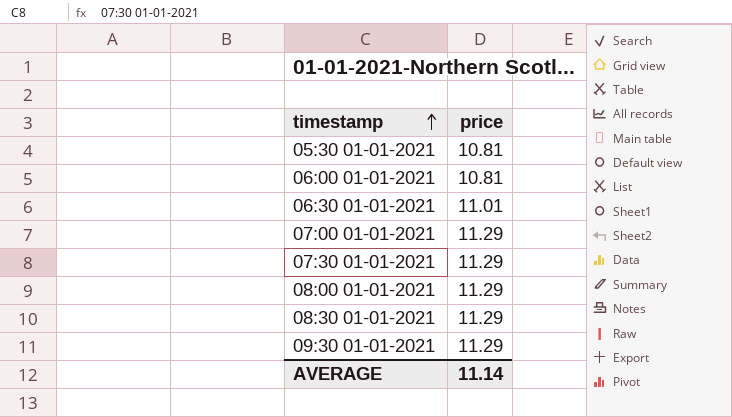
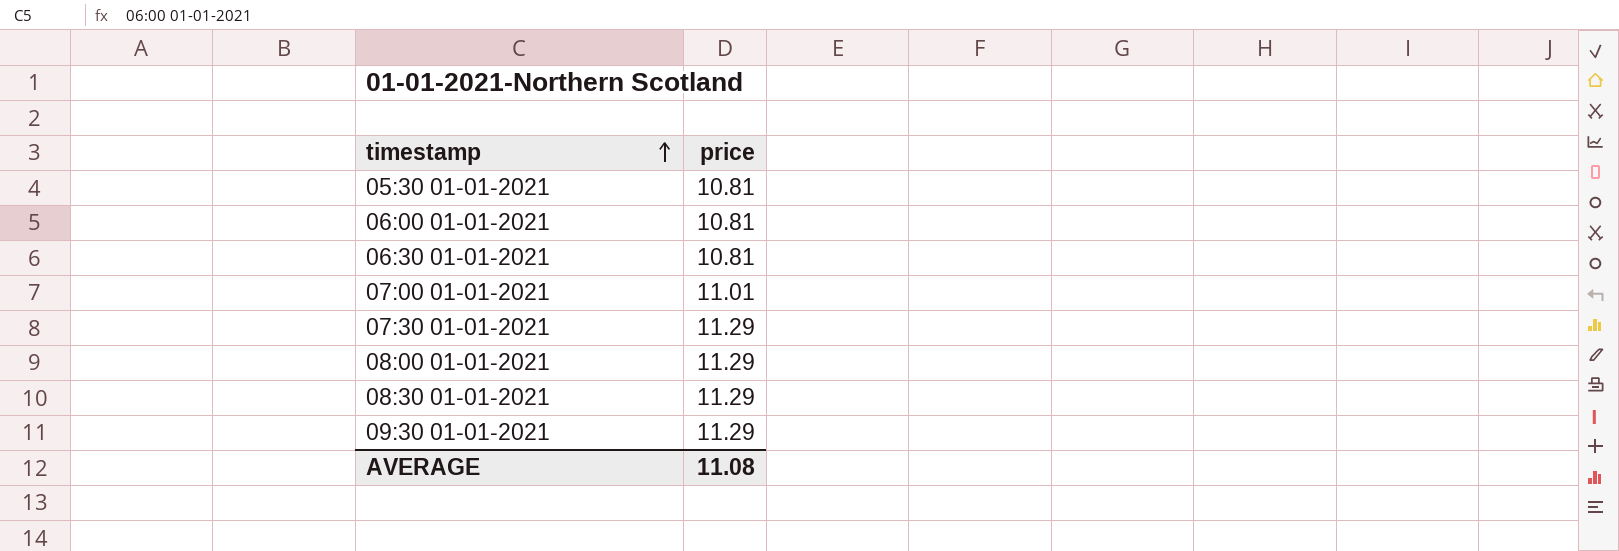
06:30 01-01-2021 | price: 11.01 -> 10.81
07:00 01-01-2021 | price: 11.29 -> 11.01
AVERAGE | price: 11.14 -> 11.08

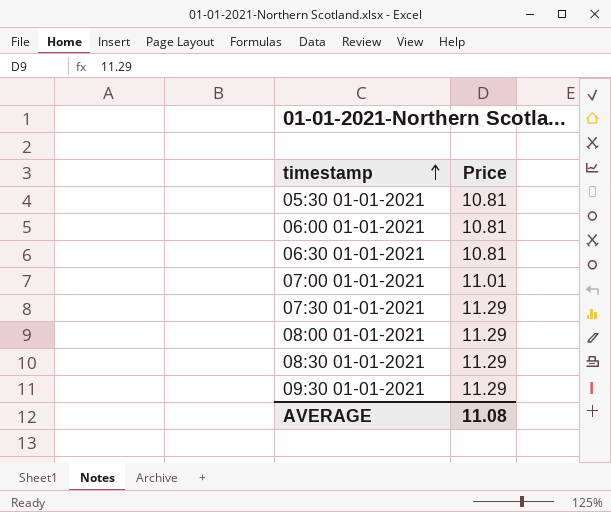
column name: price -> Price

